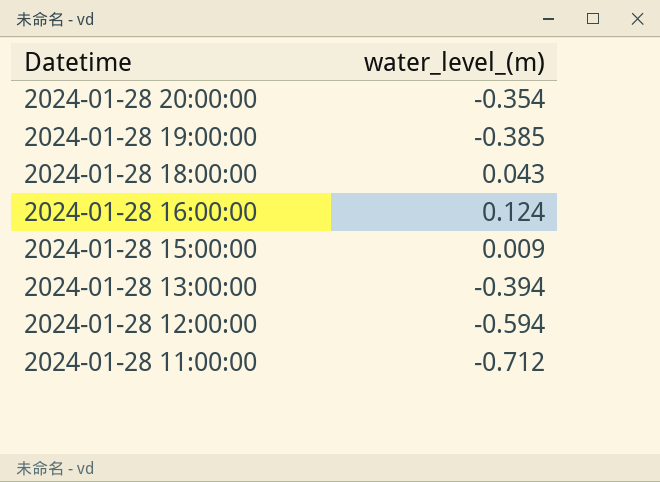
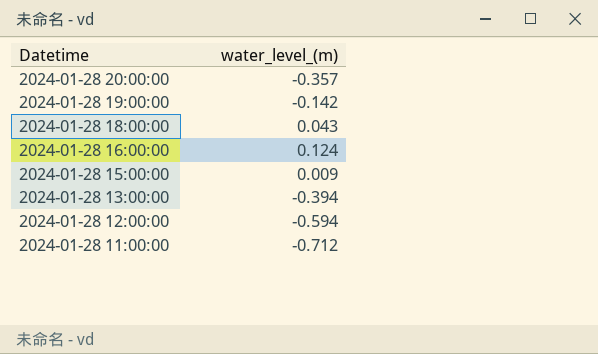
2024-01-28 20:00:00 | water_level_(m): -0.354 -> -0.357
2024-01-28 19:00:00 | water_level_(m): -0.385 -> -0.142

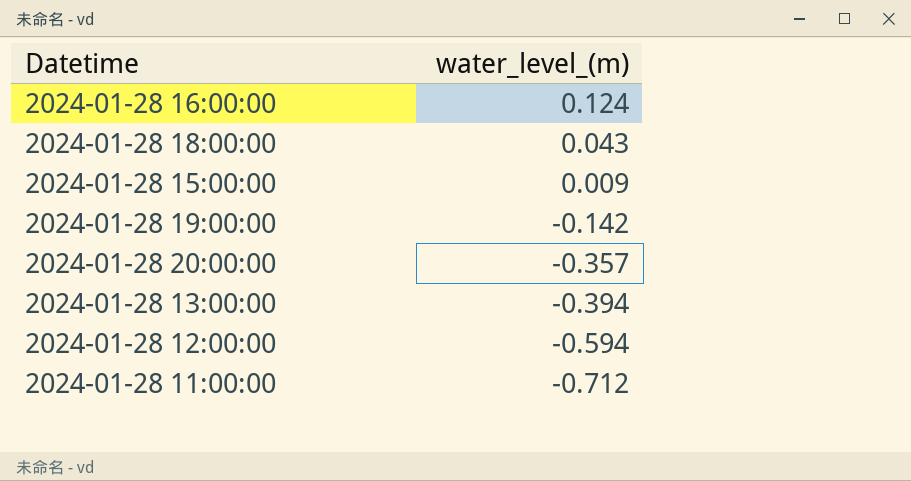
row order: Datetime descending -> water_level_(m) descending

